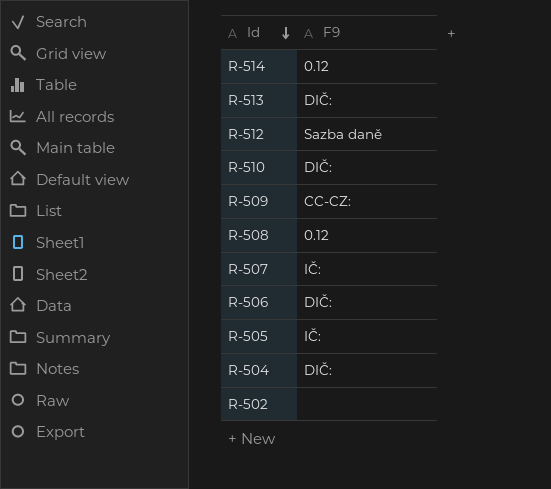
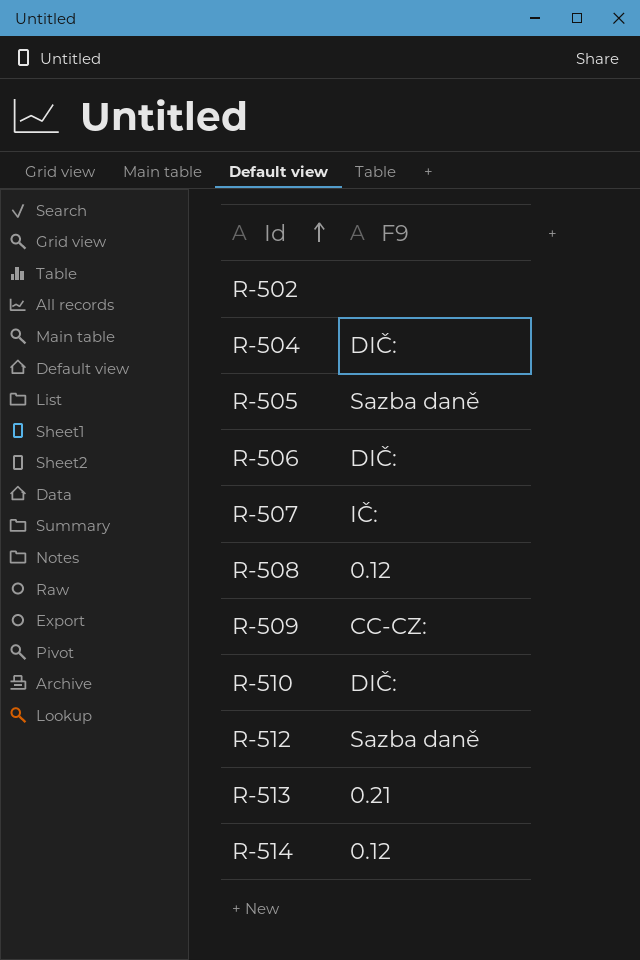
row order: Id descending -> Id ascending
R-505 | F9: IČ: -> Sazba daně
R-513 | F9: DIČ: -> 0.21

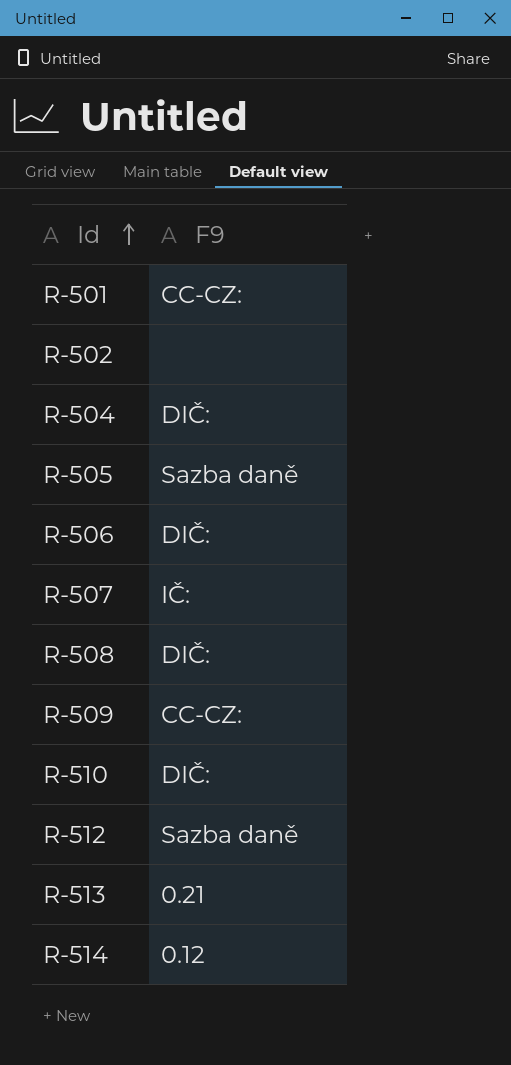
row R-501: none -> CC-CZ:
R-508 | F9: 0.12 -> DIČ:

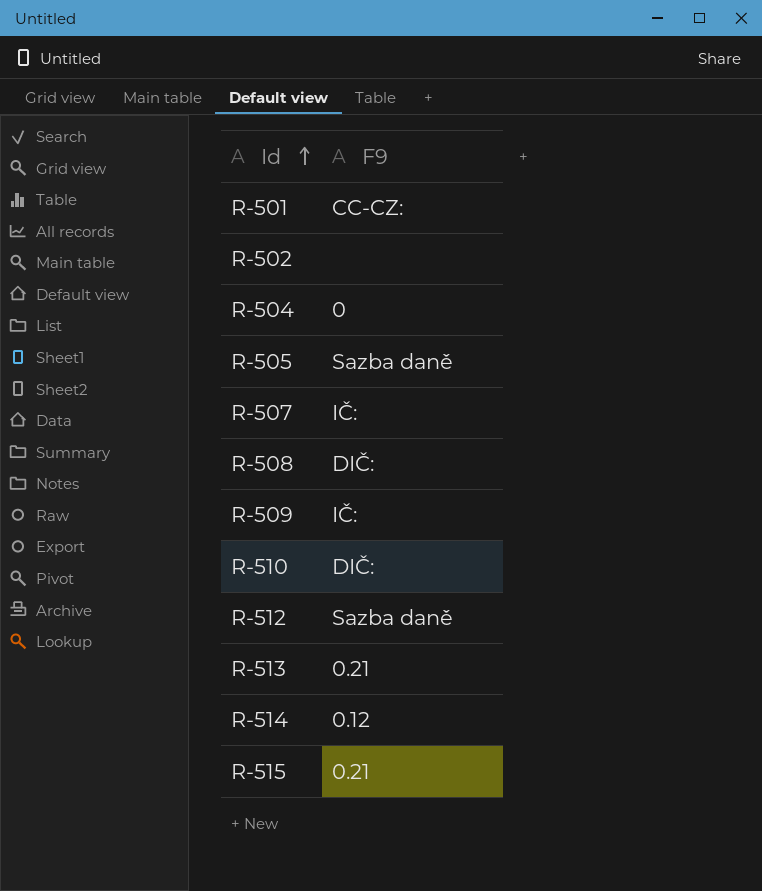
row R-506: DIČ: -> none
R-504 | F9: DIČ: -> 0
R-509 | F9: CC-CZ: -> IČ:
row R-515: none -> 0.21

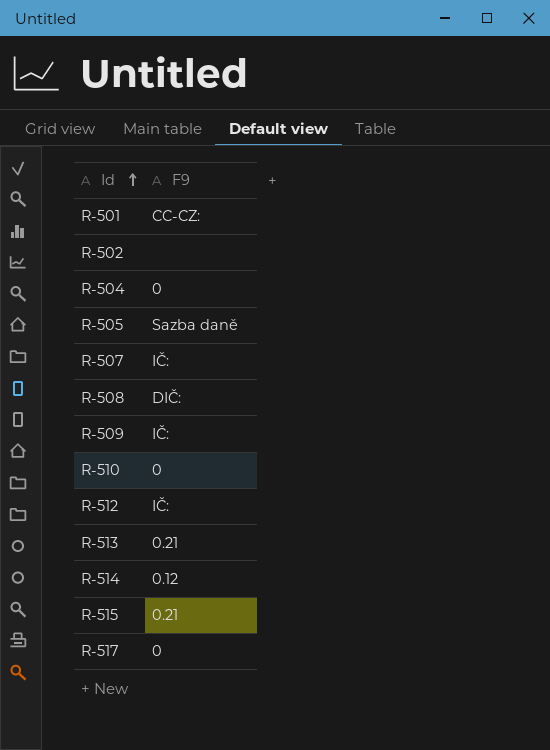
R-510 | F9: DIČ: -> 0
R-512 | F9: Sazba daně -> IČ:
row R-517: none -> 0

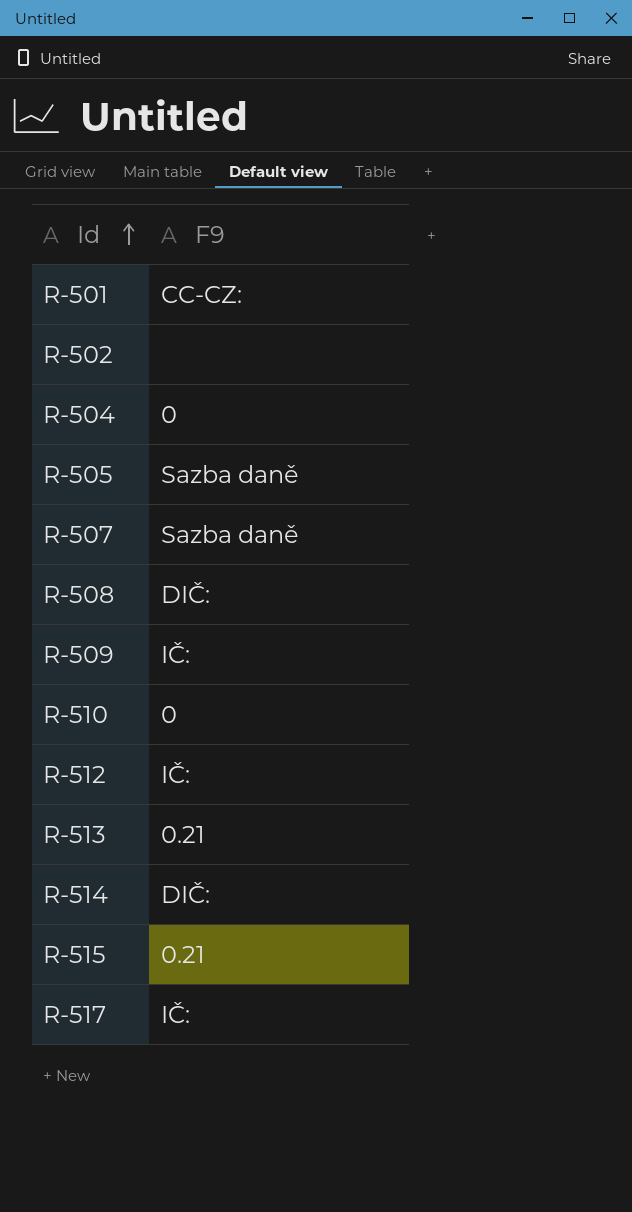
R-507 | F9: IČ: -> Sazba daně
R-514 | F9: 0.12 -> DIČ:
R-517 | F9: 0 -> IČ:

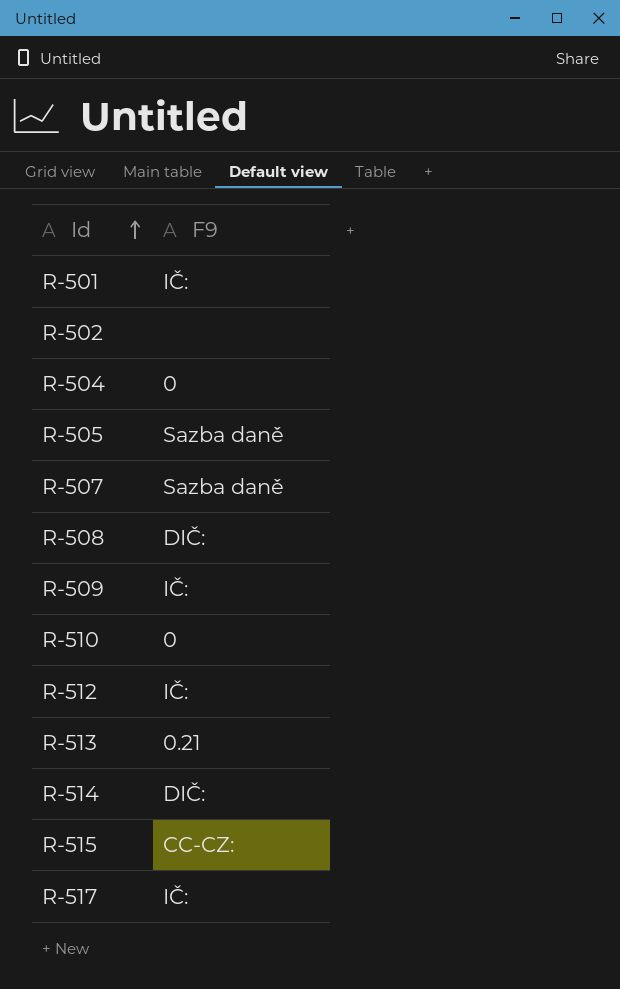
R-501 | F9: CC-CZ: -> IČ:
R-515 | F9: 0.21 -> CC-CZ:

